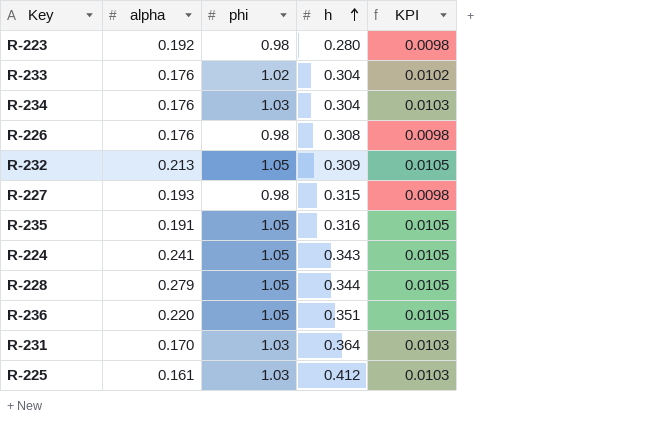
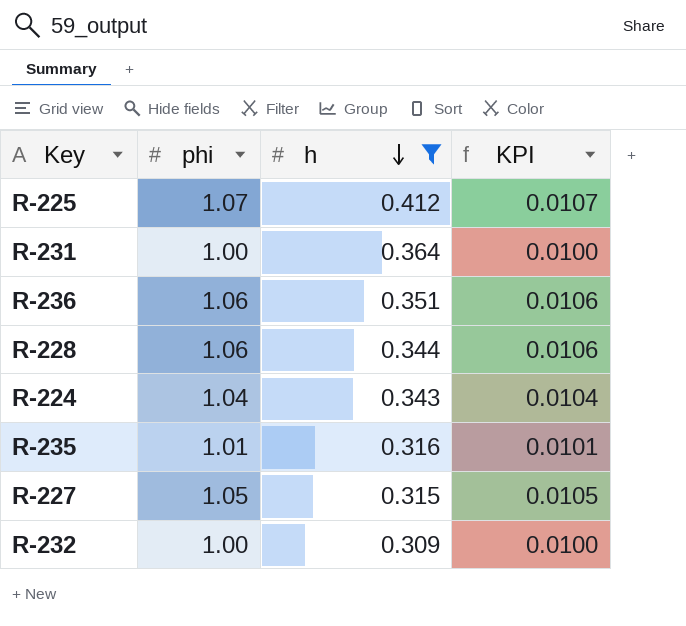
filter: none -> h >= 0.309
row order: h ascending -> h descending
column alpha | position: 2 -> none
R-225 | phi: 1.03 -> 1.07
R-225 | KPI: 0.0103 -> 0.0107
R-231 | phi: 1.03 -> 1.00
R-231 | KPI: 0.0103 -> 0.0100
R-236 | phi: 1.05 -> 1.06
R-236 | KPI: 0.0105 -> 0.0106
R-228 | phi: 1.05 -> 1.06
R-228 | KPI: 0.0105 -> 0.0106
R-224 | phi: 1.05 -> 1.04
R-224 | KPI: 0.0105 -> 0.0104
R-235 | phi: 1.05 -> 1.01
R-235 | KPI: 0.0105 -> 0.0101
R-227 | phi: 0.98 -> 1.05
R-227 | KPI: 0.0098 -> 0.0105
R-232 | phi: 1.05 -> 1.00
R-232 | KPI: 0.0105 -> 0.0100

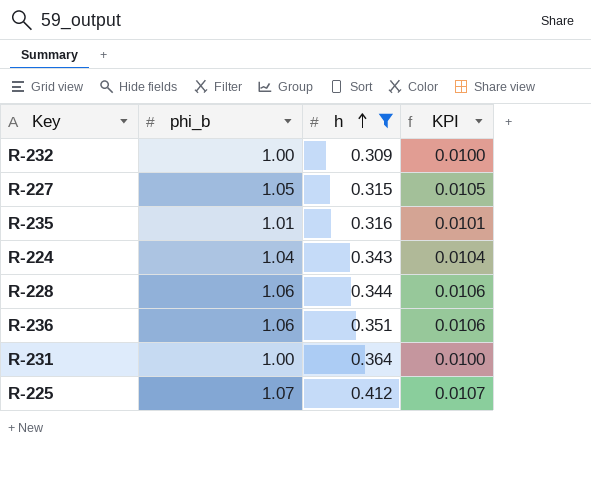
row order: h descending -> h ascending
column name: phi -> phi_b

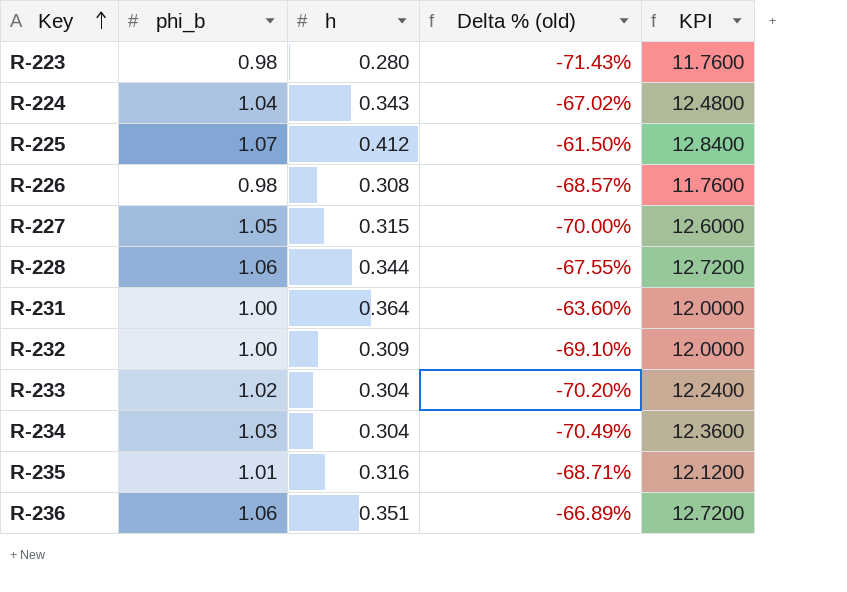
filter: h >= 0.309 -> none
row order: h ascending -> Key ascending
column Delta % (old) | formula: none -> ([h] - [phi_b]) / [phi_b]
column KPI | formula: [phi_b] * 0.01 -> [phi_b] * 12

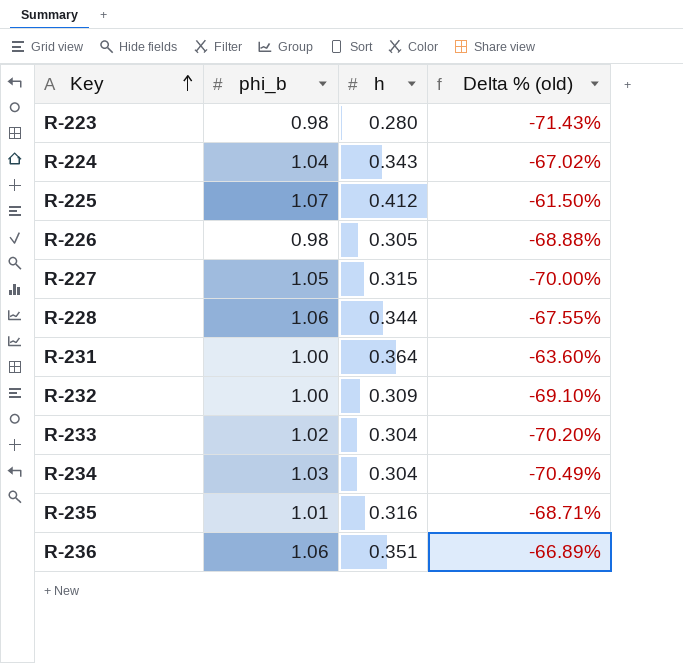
column KPI | formula: [phi_b] * 12 -> none
R-226 | h: 0.308 -> 0.305
R-226 | Delta % (old): -68.57% -> -68.88%

